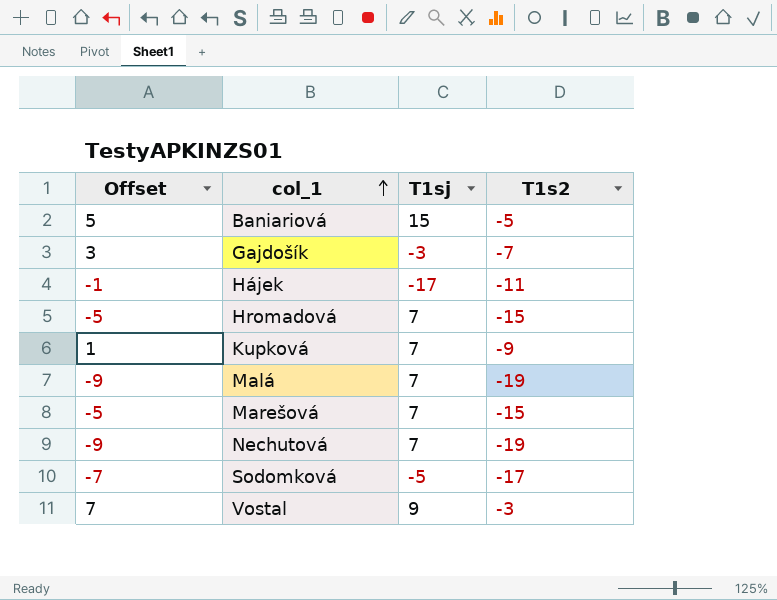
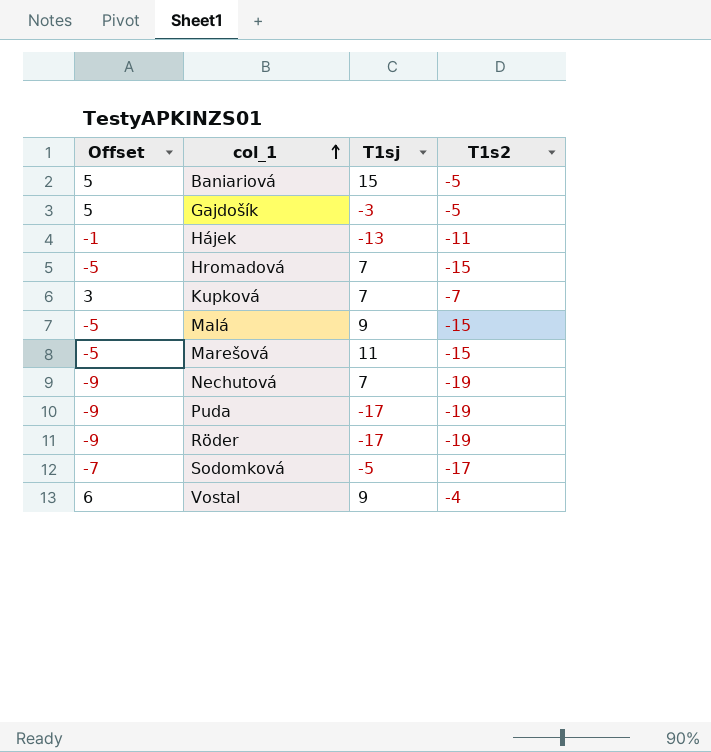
Gajdošík | Offset: 3 -> 5
Gajdošík | T1s2: -7 -> -5
Hájek | T1sj: -17 -> -13
Kupková | Offset: 1 -> 3
Kupková | T1s2: -9 -> -7
Malá | Offset: -9 -> -5
Malá | T1sj: 7 -> 9
Malá | T1s2: -19 -> -15
Marešová | T1sj: 7 -> 11
row Puda: none -> -9 | -17 | -19
row Röder: none -> -9 | -17 | -19
Vostal | Offset: 7 -> 6
Vostal | T1s2: -3 -> -4

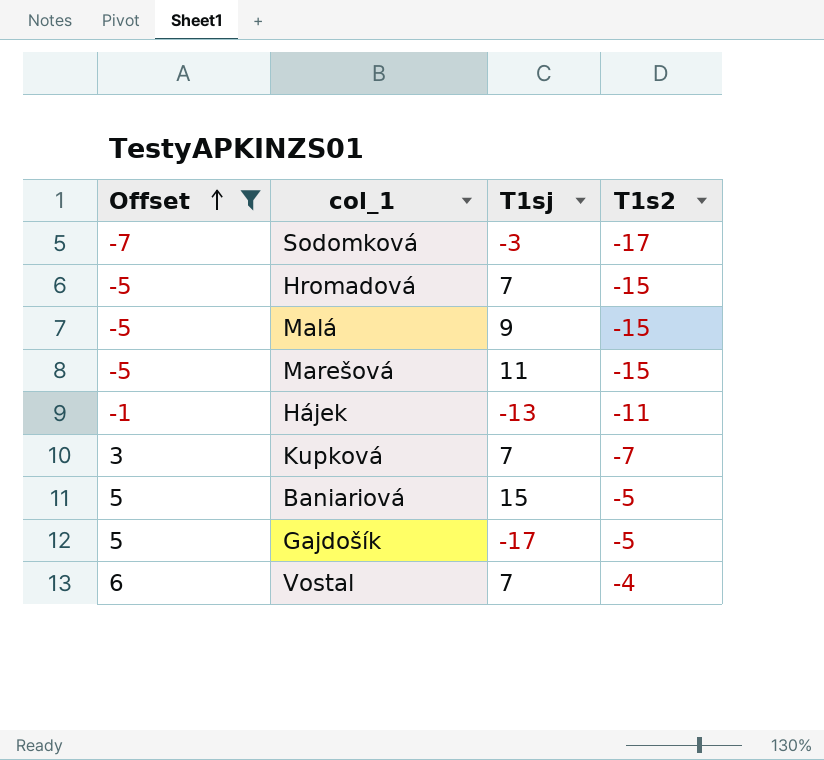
filter: none -> Offset != -9
row order: col_1 ascending -> Offset ascending
Sodomková | T1sj: -5 -> -3
Gajdošík | T1sj: -3 -> -17
Vostal | T1sj: 9 -> 7

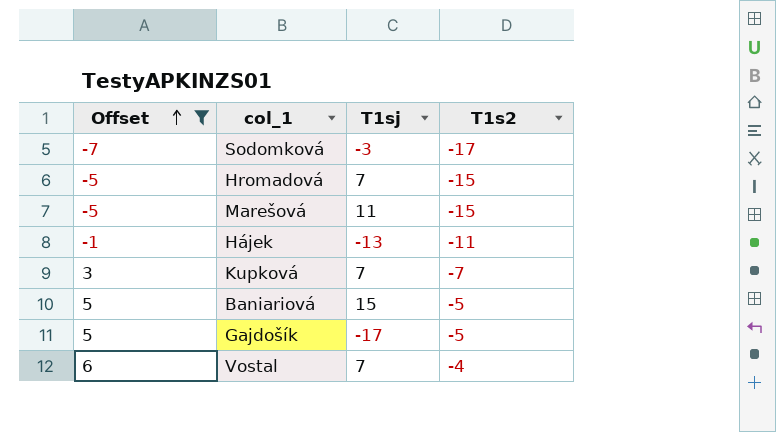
row Malá: -5 | 9 | -15 -> none

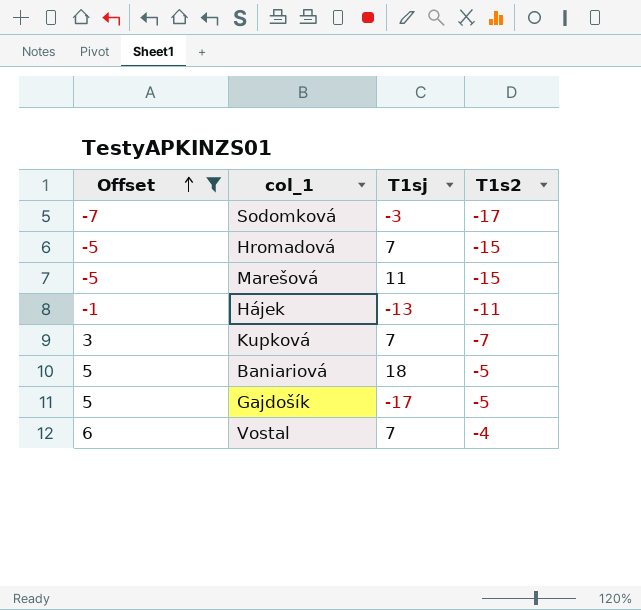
Baniariová | T1sj: 15 -> 18

